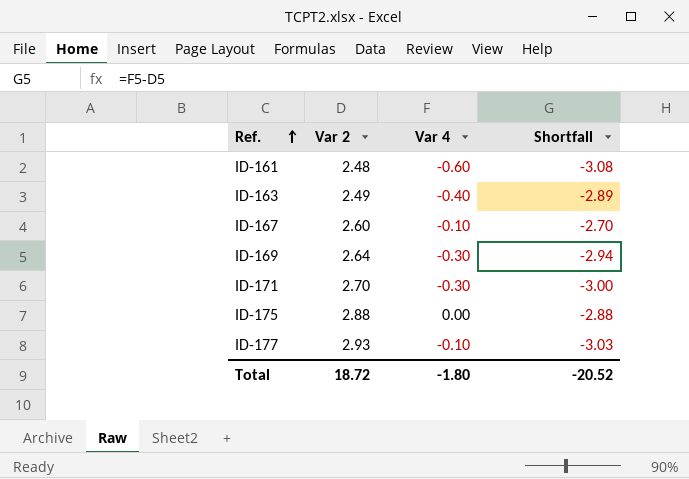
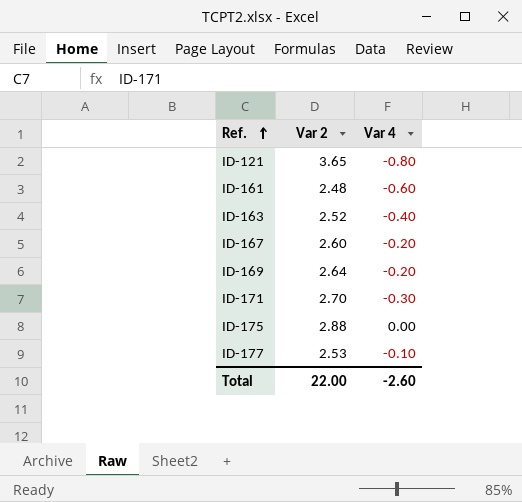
column Shortfall | formula: [Var 4] - [Var 2] -> none
row ID-121: none -> 3.65 | -0.80
ID-163 | Var 2: 2.49 -> 2.52
ID-167 | Var 4: -0.10 -> -0.20
ID-169 | Var 4: -0.30 -> -0.20
ID-177 | Var 2: 2.93 -> 2.53
Total | Var 2: 18.72 -> 22.00
Total | Var 4: -1.80 -> -2.60

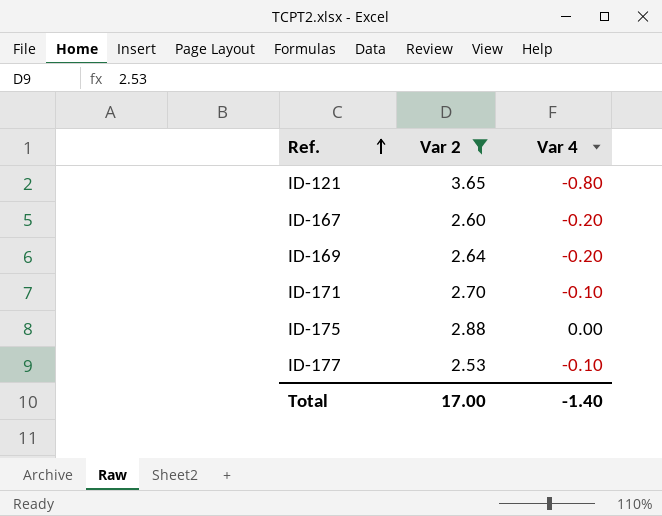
filter: none -> Var 2 >= 2.53
ID-171 | Var 4: -0.30 -> -0.10
Total | Var 2: 22.00 -> 17.00
Total | Var 4: -2.60 -> -1.40

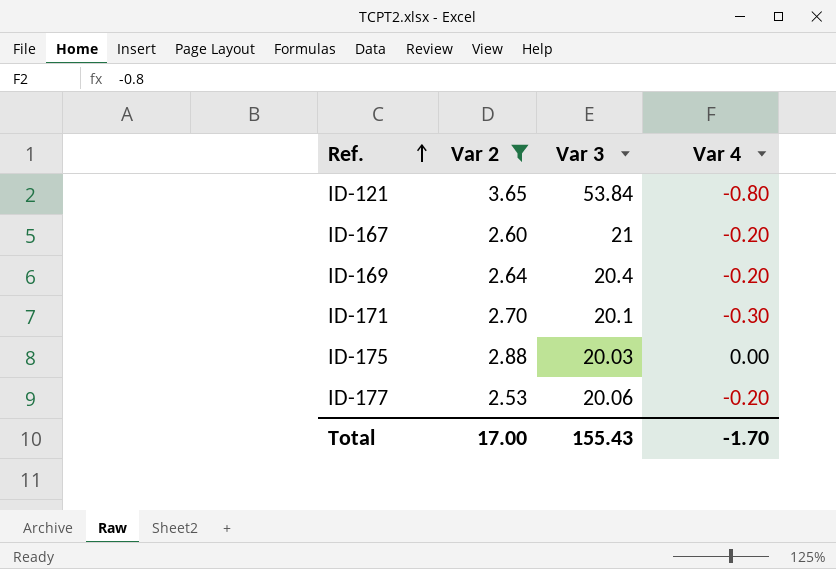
column Var 3 | position: none -> 3
ID-171 | Var 4: -0.10 -> -0.30
ID-177 | Var 4: -0.10 -> -0.20
Total | Var 4: -1.40 -> -1.70

